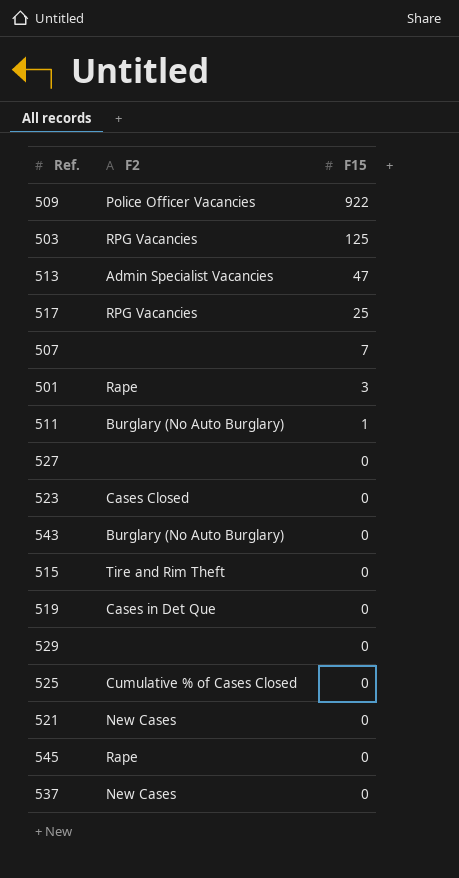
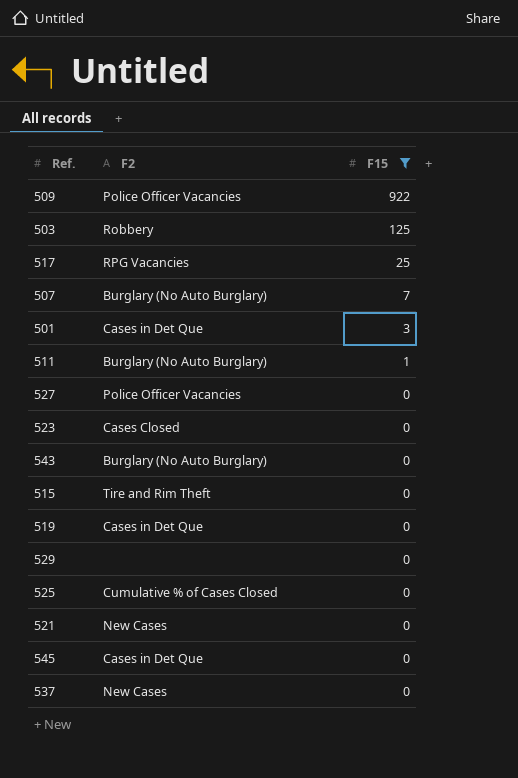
filter: none -> F15 != 47
503 | F2: RPG Vacancies -> Robbery
507 | F2: none -> Burglary (No Auto Burglary)
501 | F2: Rape -> Cases in Det Que
527 | F2: none -> Police Officer Vacancies
545 | F2: Rape -> Cases in Det Que

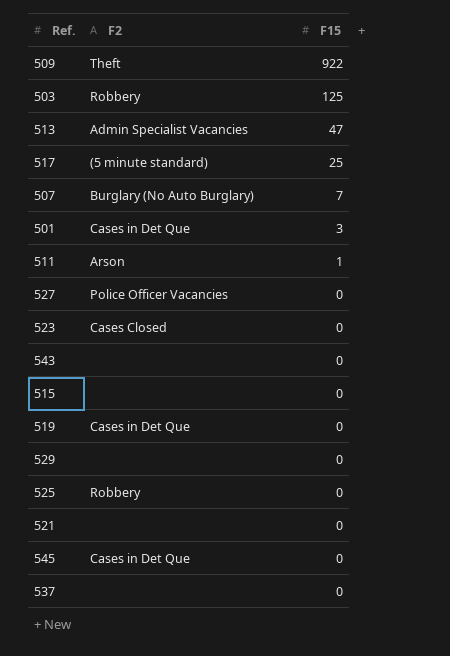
filter: F15 != 47 -> none
509 | F2: Police Officer Vacancies -> Theft
517 | F2: RPG Vacancies -> (5 minute standard)
511 | F2: Burglary (No Auto Burglary) -> Arson
543 | F2: Burglary (No Auto Burglary) -> none
515 | F2: Tire and Rim Theft -> none
525 | F2: Cumulative % of Cases Closed -> Robbery
521 | F2: New Cases -> none
537 | F2: New Cases -> none

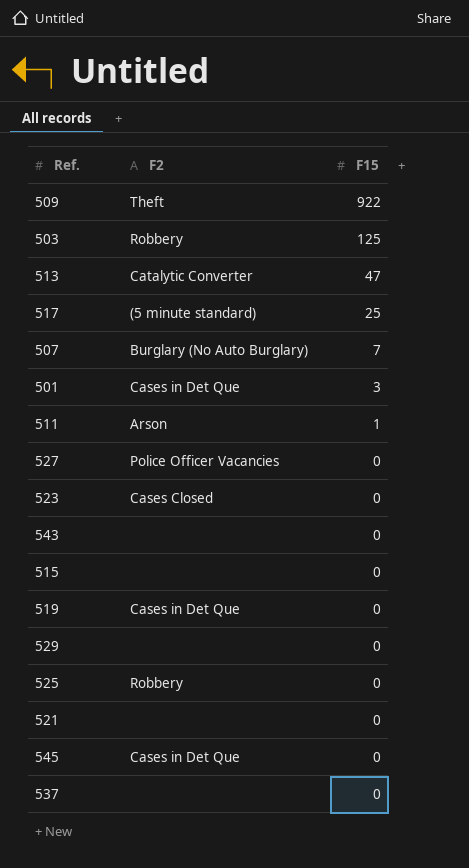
513 | F2: Admin Specialist Vacancies -> Catalytic Converter

